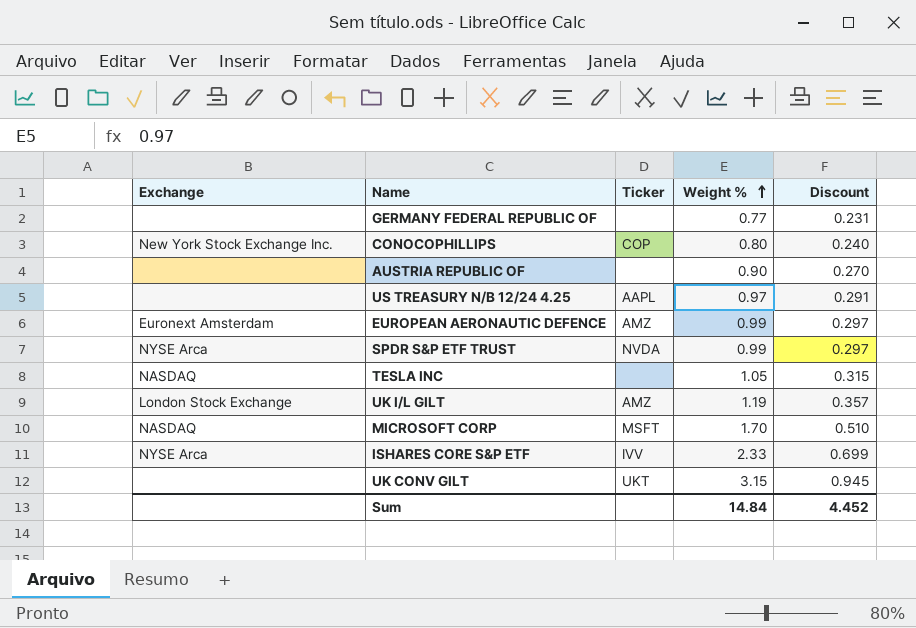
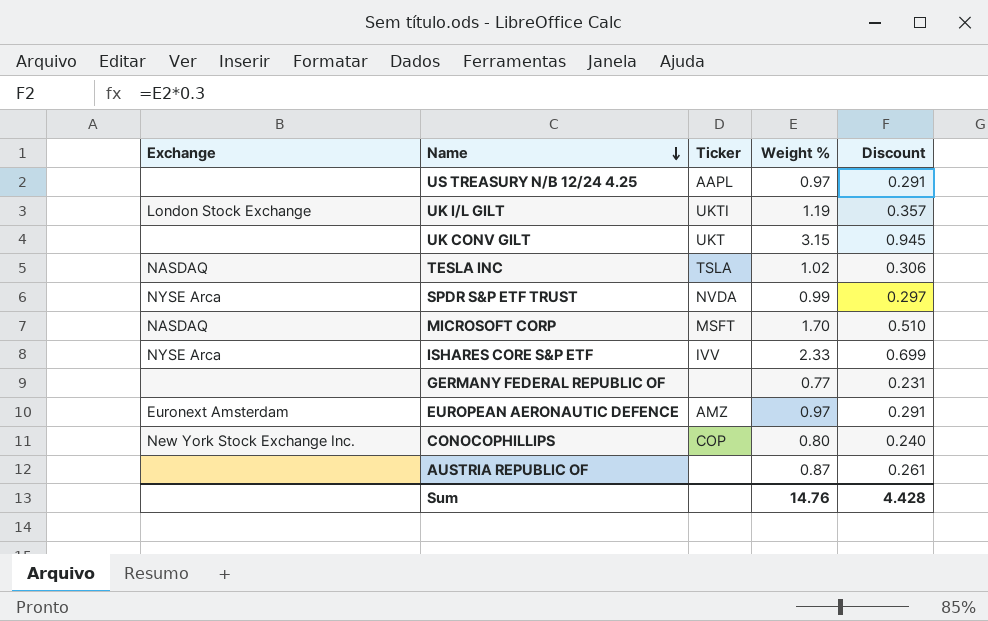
row order: Weight % ascending -> Name descending
UK I/L GILT | Ticker: AMZ -> UKTI
TESLA INC | Ticker: none -> TSLA
TESLA INC | Weight %: 1.05 -> 1.02
TESLA INC | Discount: 0.315 -> 0.306
EUROPEAN AERONAUTIC DEFENCE | Weight %: 0.99 -> 0.97
EUROPEAN AERONAUTIC DEFENCE | Discount: 0.297 -> 0.291
AUSTRIA REPUBLIC OF | Weight %: 0.90 -> 0.87
AUSTRIA REPUBLIC OF | Discount: 0.270 -> 0.261
Sum | Weight %: 14.84 -> 14.76
Sum | Discount: 4.452 -> 4.428

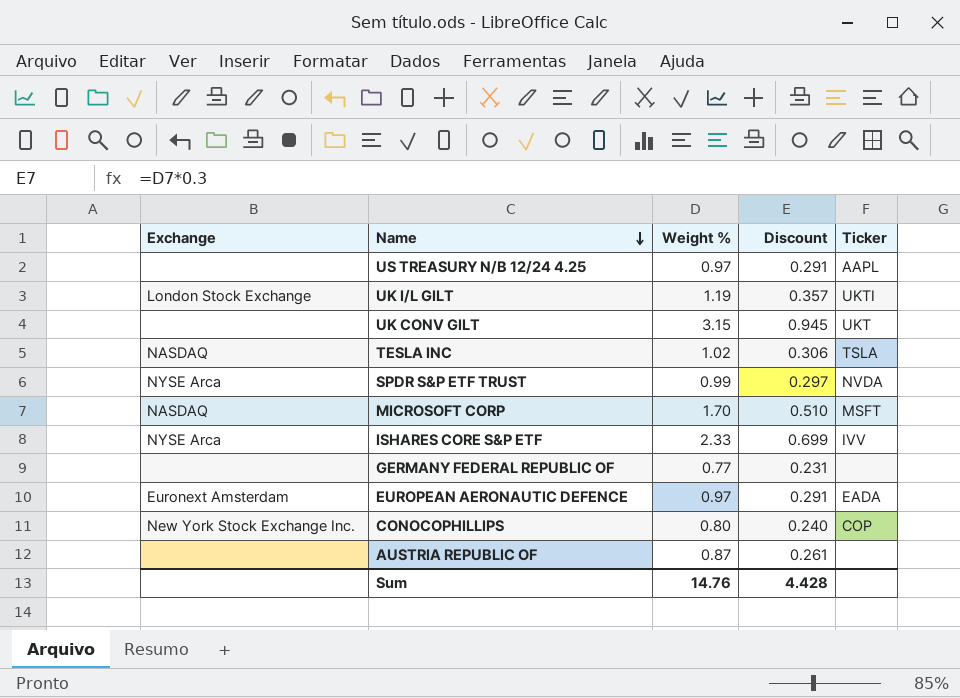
column Ticker | position: 3 -> 5
EUROPEAN AERONAUTIC DEFENCE | Ticker: AMZ -> EADA

